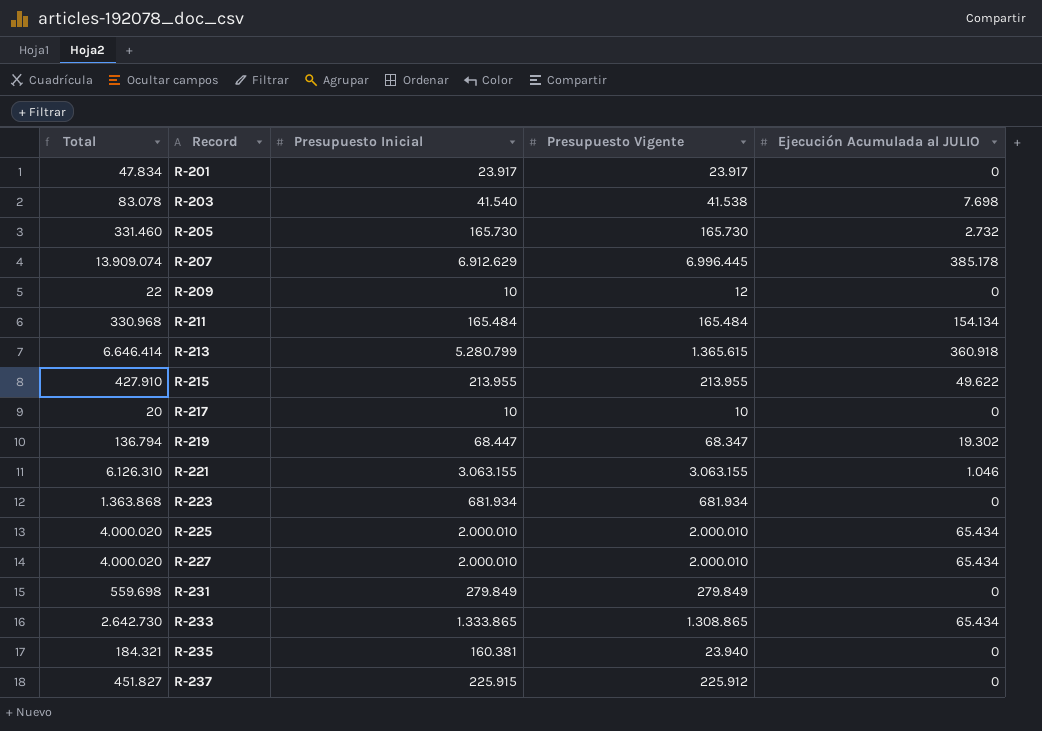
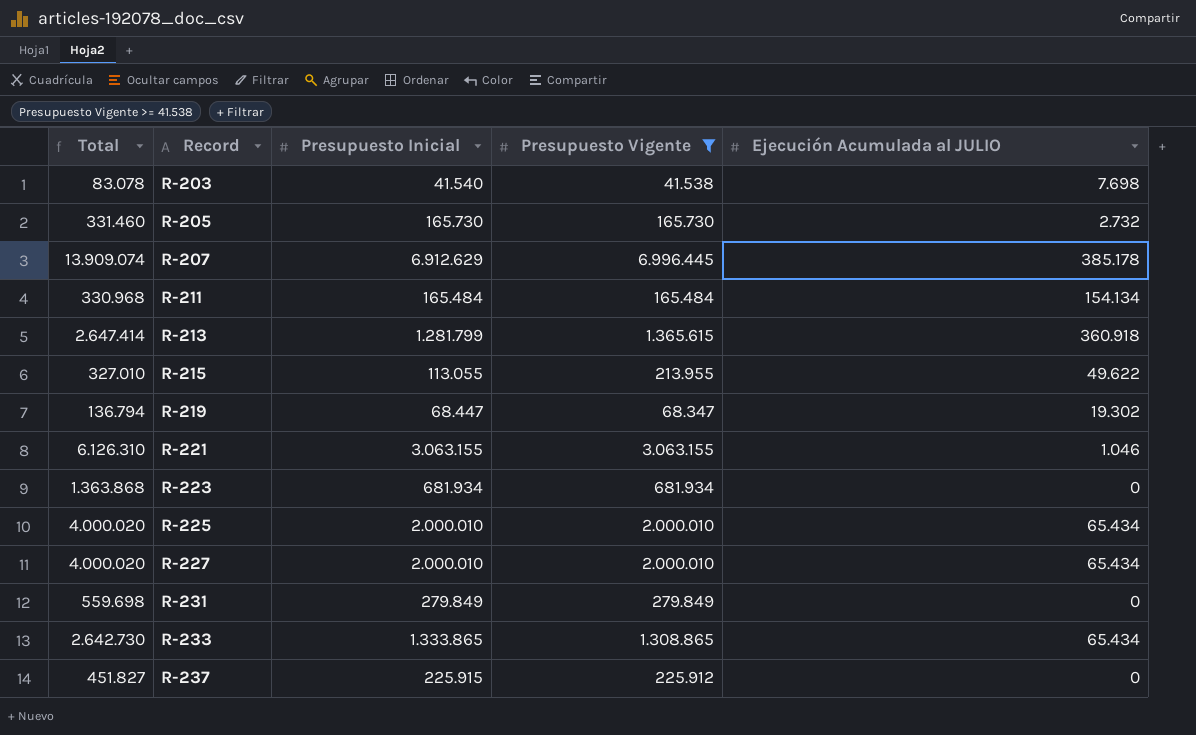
filter: none -> Presupuesto Vigente >= 41.538
R-213 | Total: 6.646.414 -> 2.647.414
R-213 | Presupuesto Inicial: 5.280.799 -> 1.281.799
R-215 | Total: 427.910 -> 327.010
R-215 | Presupuesto Inicial: 213.955 -> 113.055

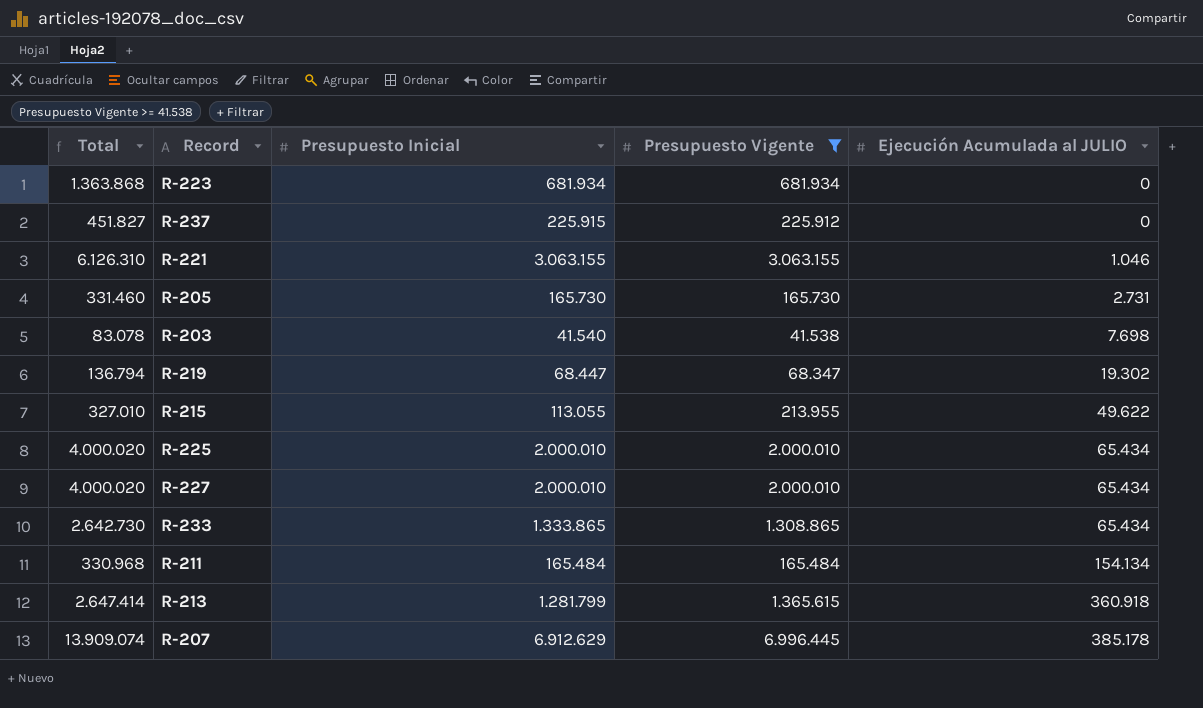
row order: Record ascending -> Ejecución Acumulada al JULIO ascending
row R-231: 559.698 | 279.849 | 279.849 | 0 -> none
R-205 | Ejecución Acumulada al JULIO: 2.732 -> 2.731

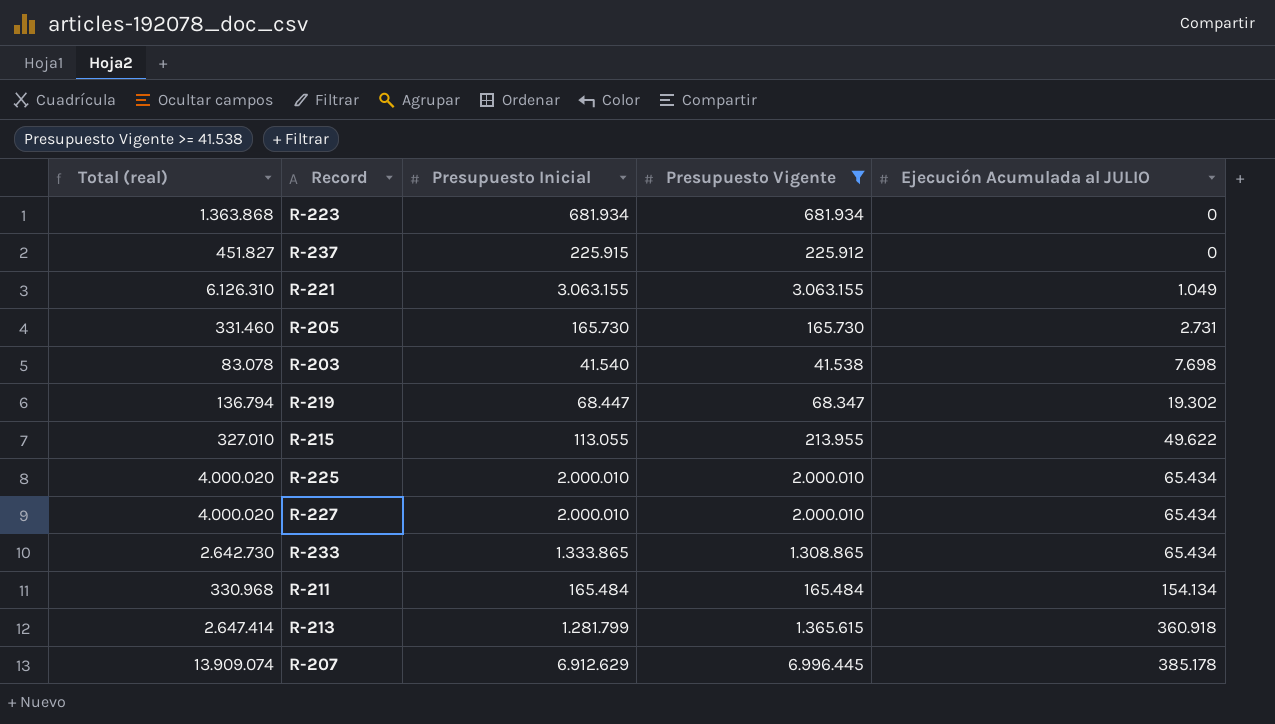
column name: Total -> Total (real)
R-221 | Ejecución Acumulada al JULIO: 1.046 -> 1.049

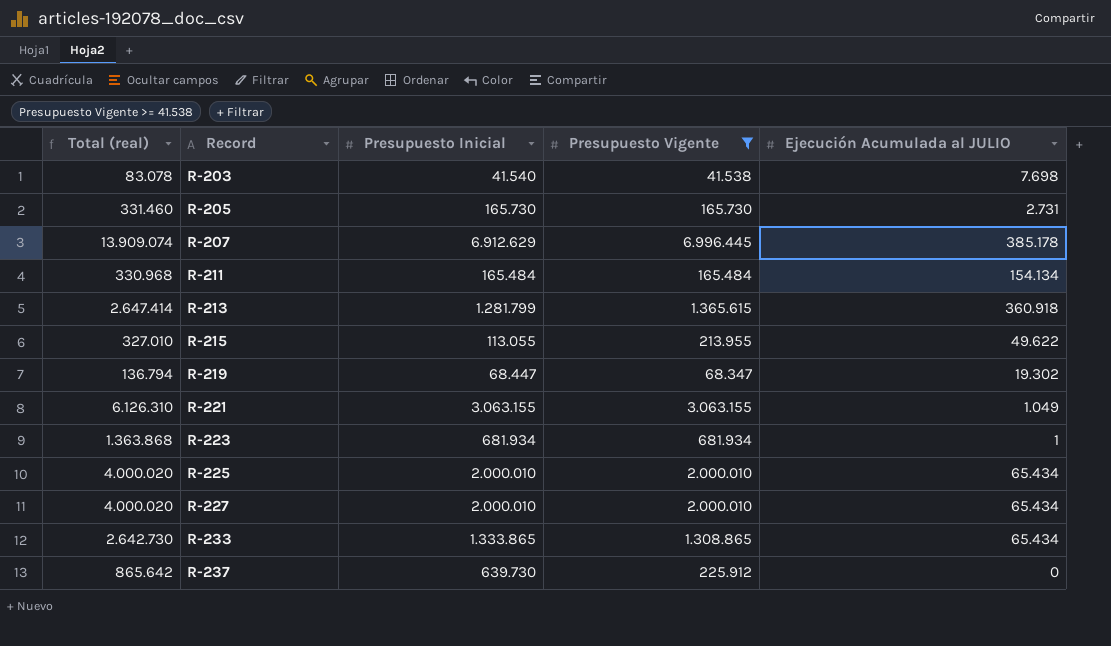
row order: Ejecución Acumulada al JULIO ascending -> Record ascending
R-223 | Ejecución Acumulada al JULIO: 0 -> 1
R-237 | Total (real): 451.827 -> 865.642
R-237 | Presupuesto Inicial: 225.915 -> 639.730

